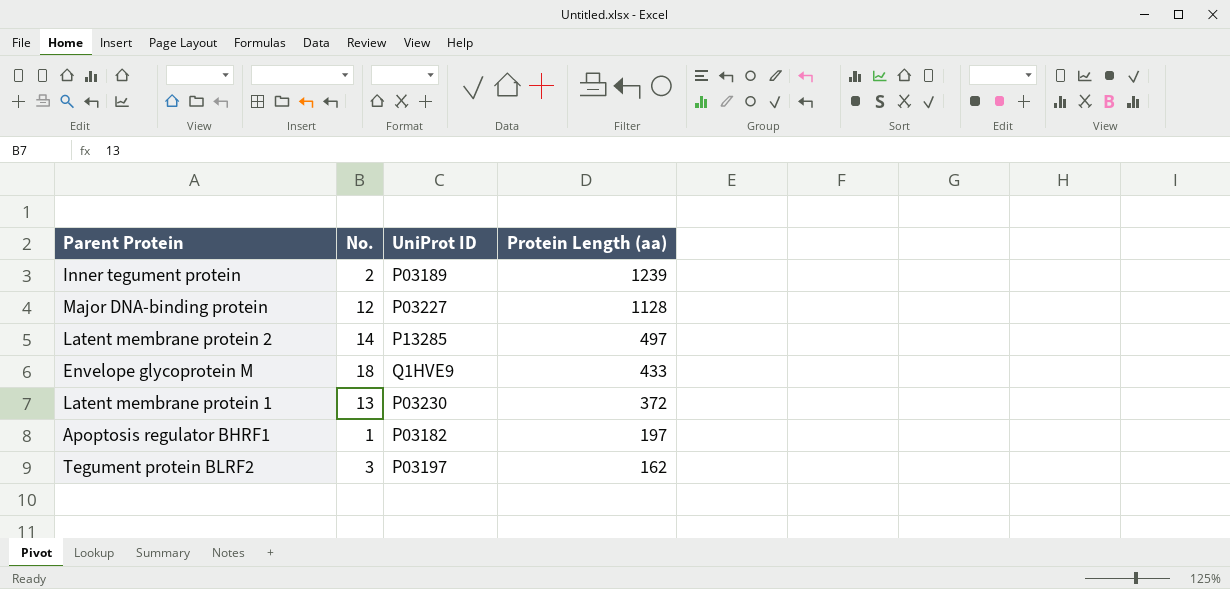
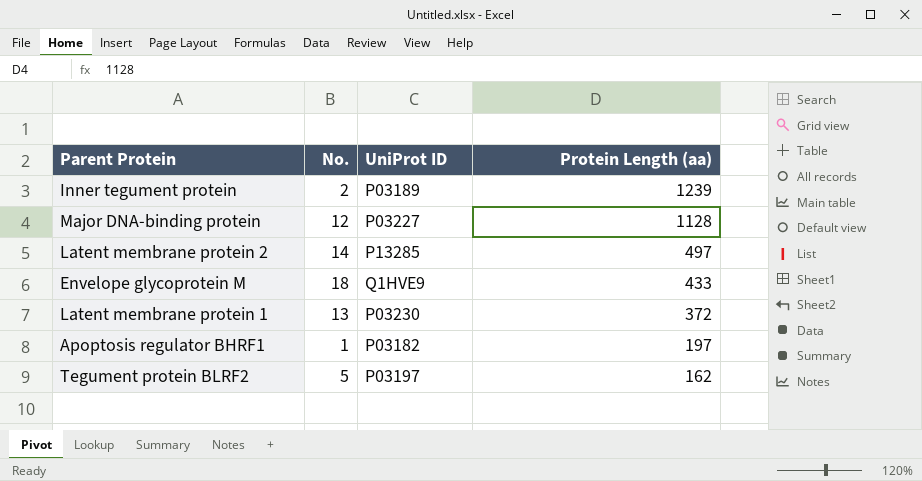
Tegument protein BLRF2 | No.: 3 -> 5

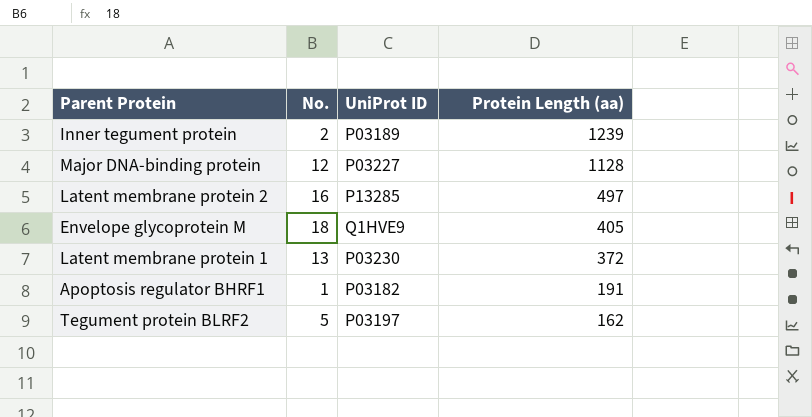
Latent membrane protein 2 | No.: 14 -> 16
Envelope glycoprotein M | Protein Length (aa): 433 -> 405
Apoptosis regulator BHRF1 | Protein Length (aa): 197 -> 191

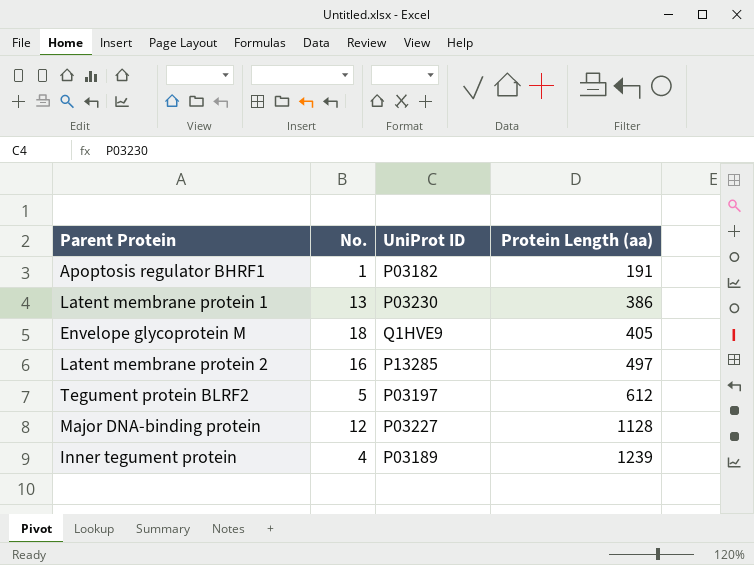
row order: Protein Length (aa) descending -> Protein Length (aa) ascending
Latent membrane protein 1 | Protein Length (aa): 372 -> 386
Tegument protein BLRF2 | Protein Length (aa): 162 -> 612
Inner tegument protein | No.: 2 -> 4

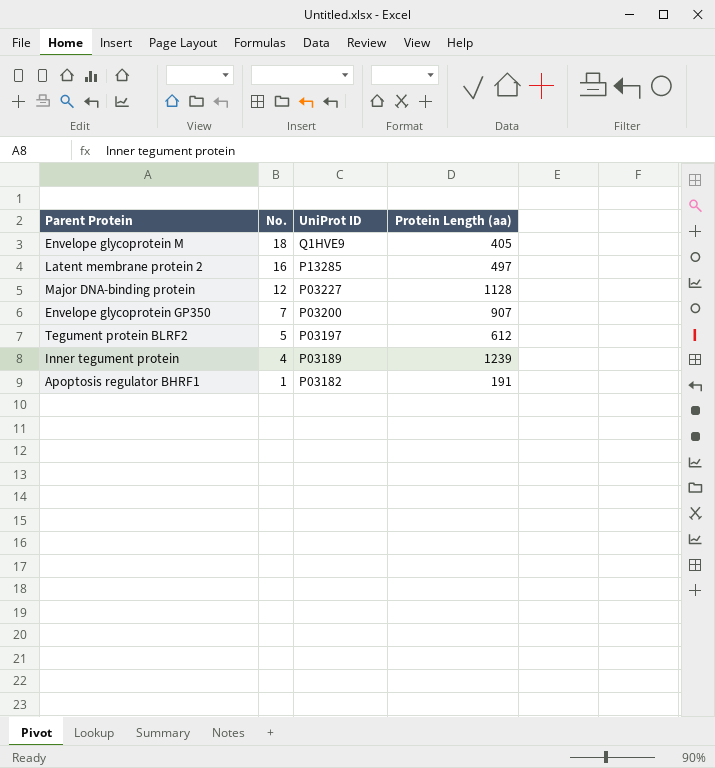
row order: Protein Length (aa) ascending -> No. descending
row Latent membrane protein 1: 13 | P03230 | 386 -> none
row Envelope glycoprotein GP350: none -> 7 | P03200 | 907

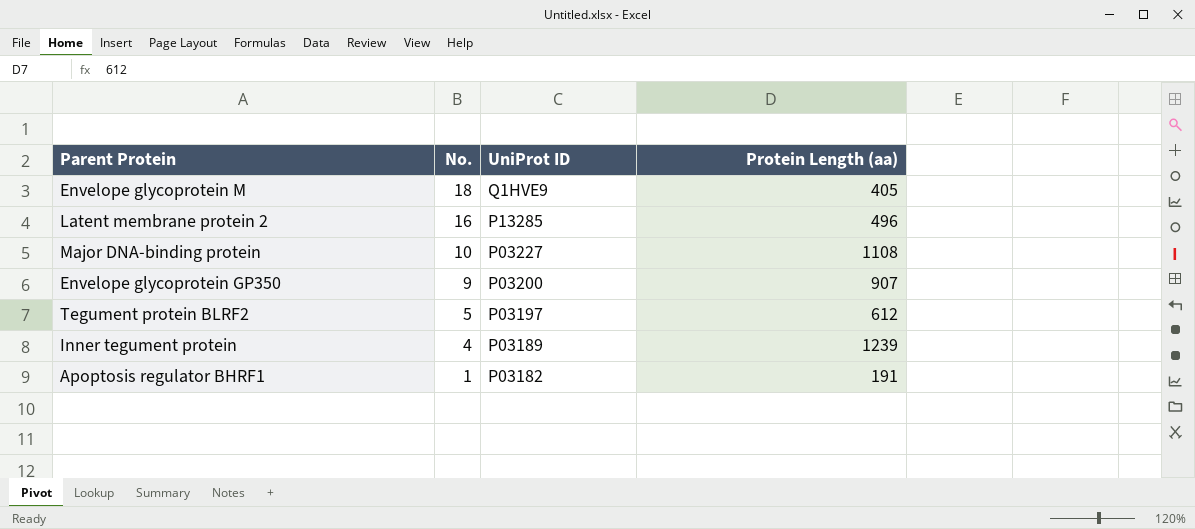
Latent membrane protein 2 | Protein Length (aa): 497 -> 496
Major DNA-binding protein | No.: 12 -> 10
Major DNA-binding protein | Protein Length (aa): 1128 -> 1108
Envelope glycoprotein GP350 | No.: 7 -> 9

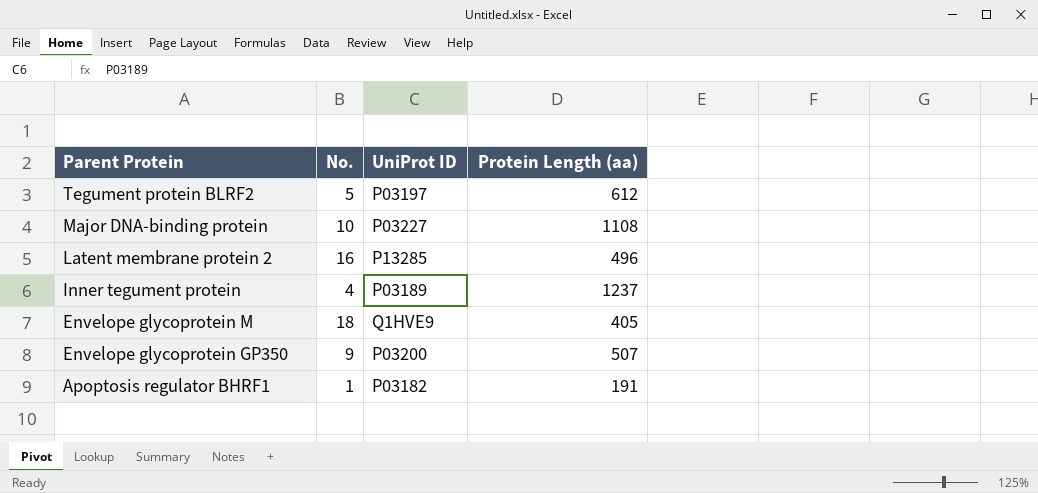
row order: No. descending -> Parent Protein descending
Inner tegument protein | Protein Length (aa): 1239 -> 1237
Envelope glycoprotein GP350 | Protein Length (aa): 907 -> 507

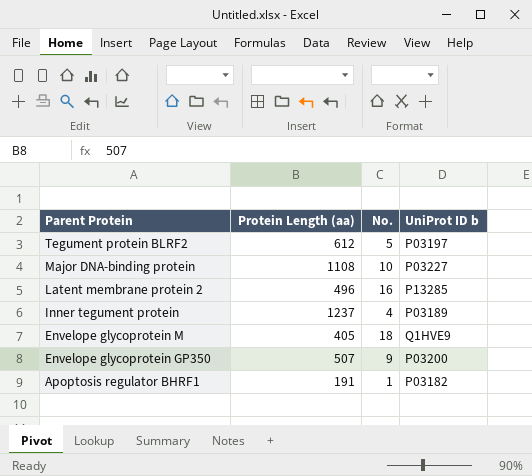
column Protein Length (aa) | position: 4 -> 2
column name: UniProt ID -> UniProt ID b

